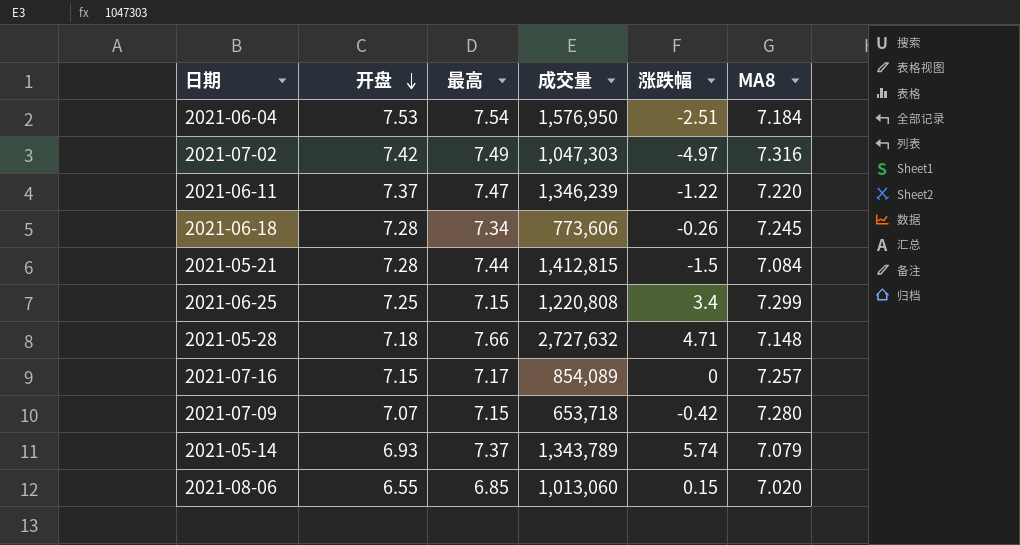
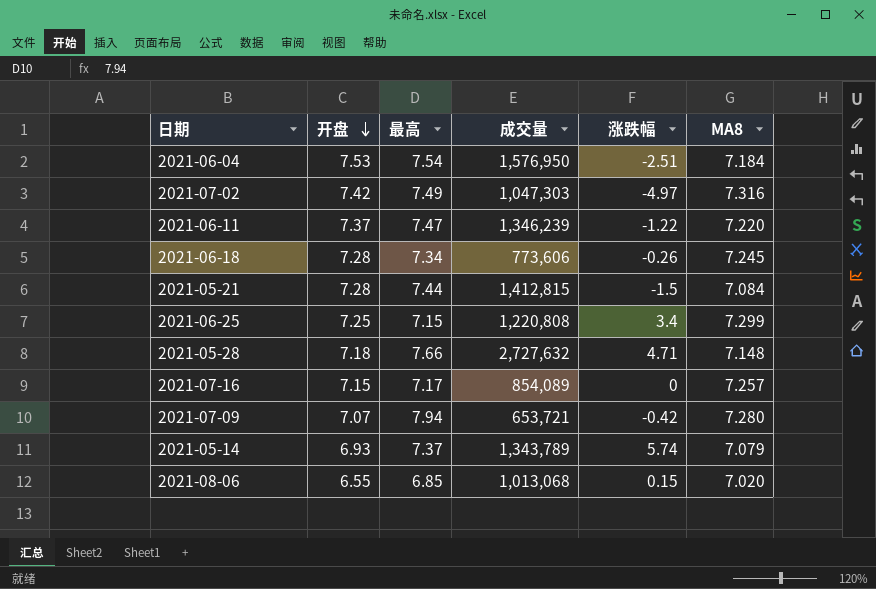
2021-07-09 | 最高: 7.15 -> 7.94
2021-07-09 | 成交量: 653,718 -> 653,721
2021-08-06 | 成交量: 1,013,060 -> 1,013,068

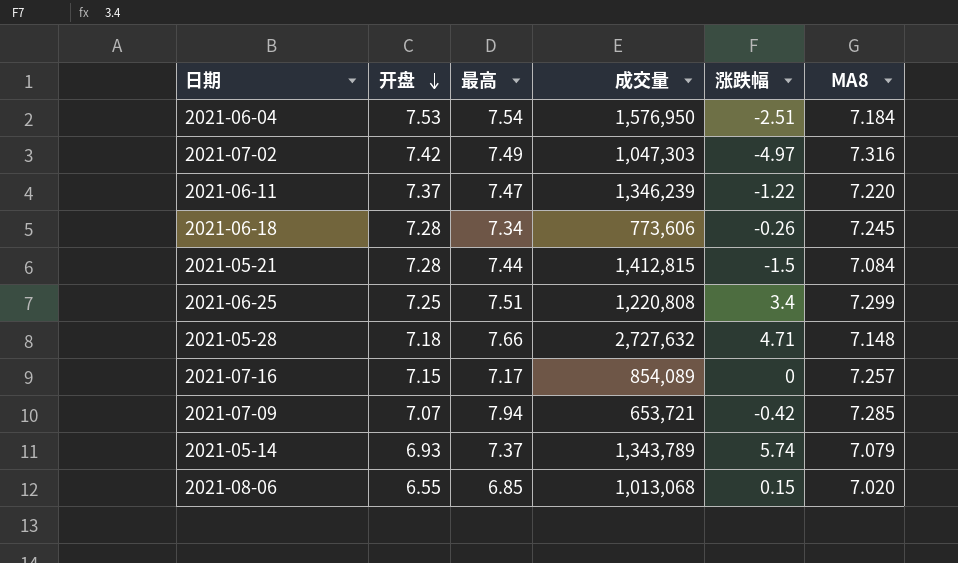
2021-06-25 | 最高: 7.15 -> 7.51
2021-07-09 | MA8: 7.280 -> 7.285

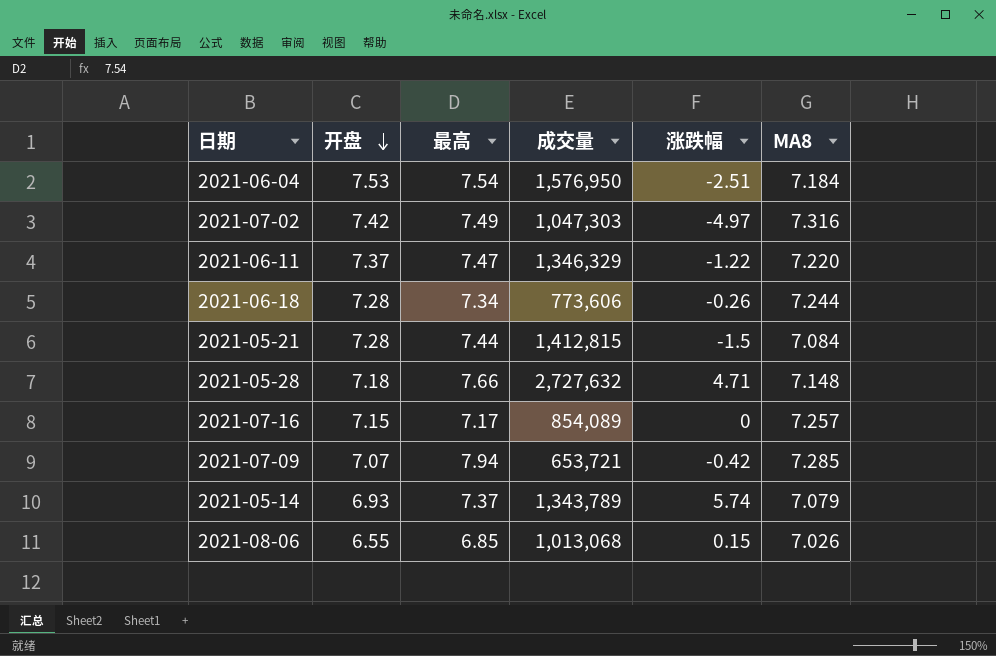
row 2021-06-25: 7.25 | 7.51 | 1,220,808 | 3.4 | 7.299 -> none
2021-06-11 | 成交量: 1,346,239 -> 1,346,329
2021-06-18 | MA8: 7.245 -> 7.244
2021-08-06 | MA8: 7.020 -> 7.026

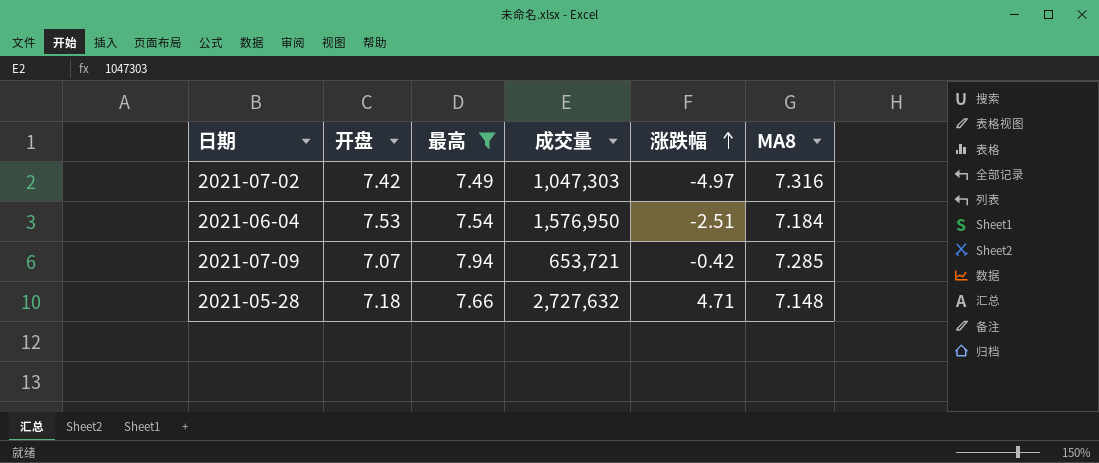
filter: none -> 最高 >= 7.49
row order: 开盘 descending -> 涨跌幅 ascending

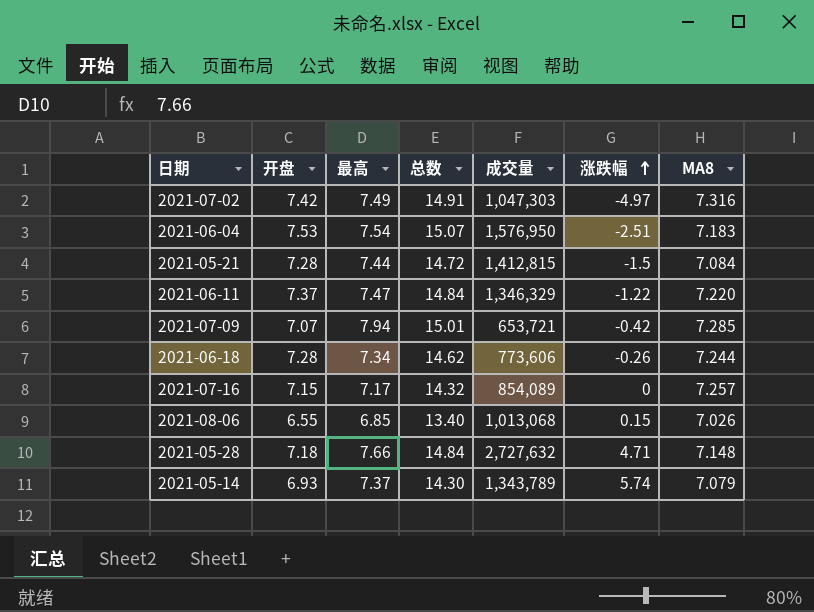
filter: 最高 >= 7.49 -> none
column 总数 | formula: none -> [开盘] + [最高]
2021-06-04 | MA8: 7.184 -> 7.183

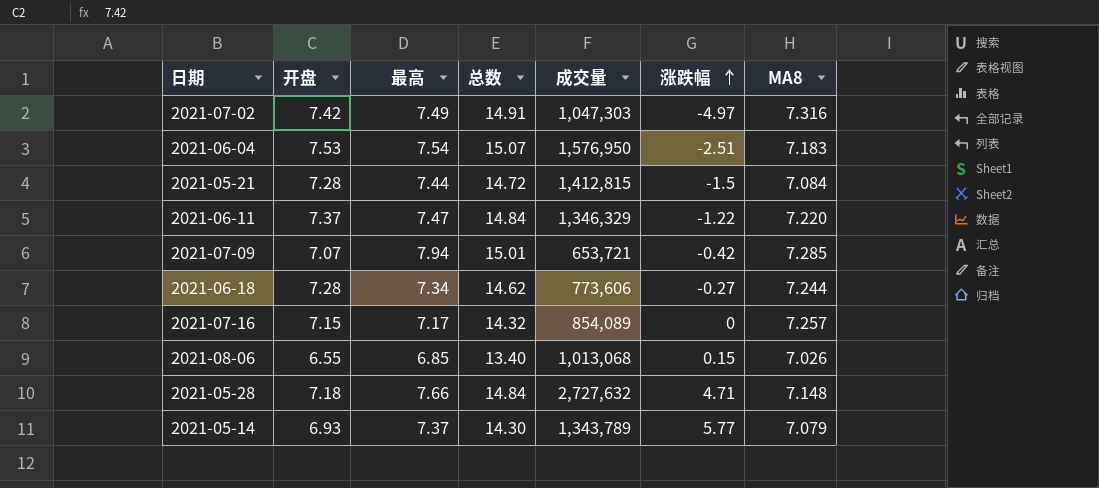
2021-06-18 | 涨跌幅: -0.26 -> -0.27
2021-05-14 | 涨跌幅: 5.74 -> 5.77

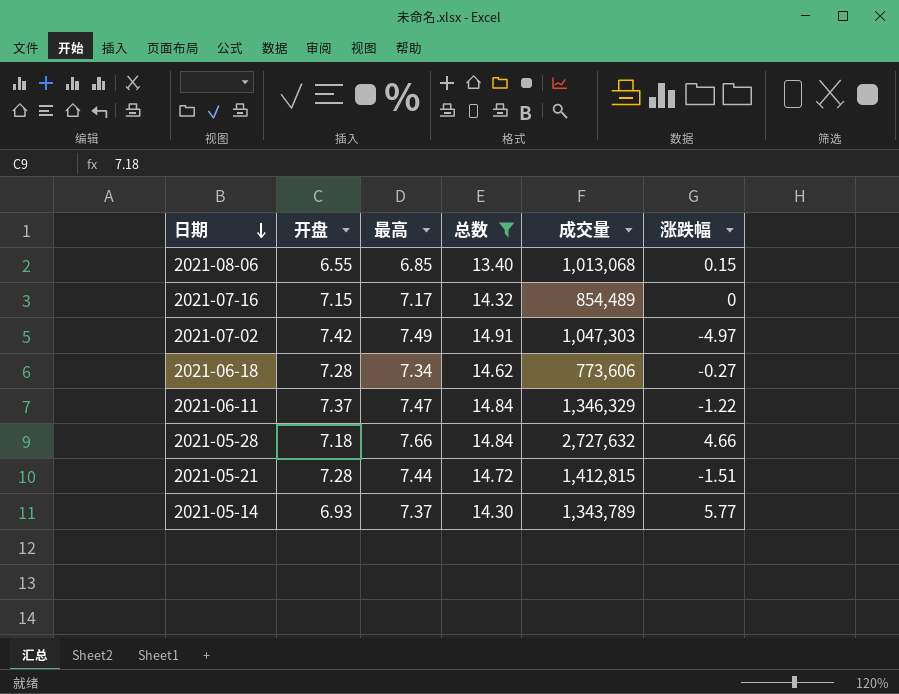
filter: none -> 总数 <= 14.91
row order: 涨跌幅 ascending -> 日期 descending
column MA8 | position: 7 -> none
2021-07-16 | 成交量: 854,089 -> 854,489
2021-05-28 | 涨跌幅: 4.71 -> 4.66
2021-05-21 | 涨跌幅: -1.5 -> -1.51

